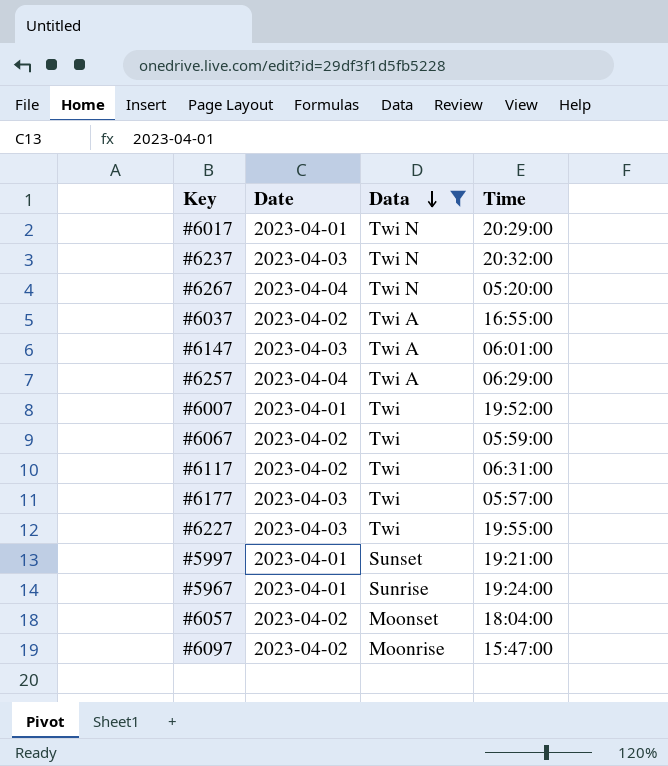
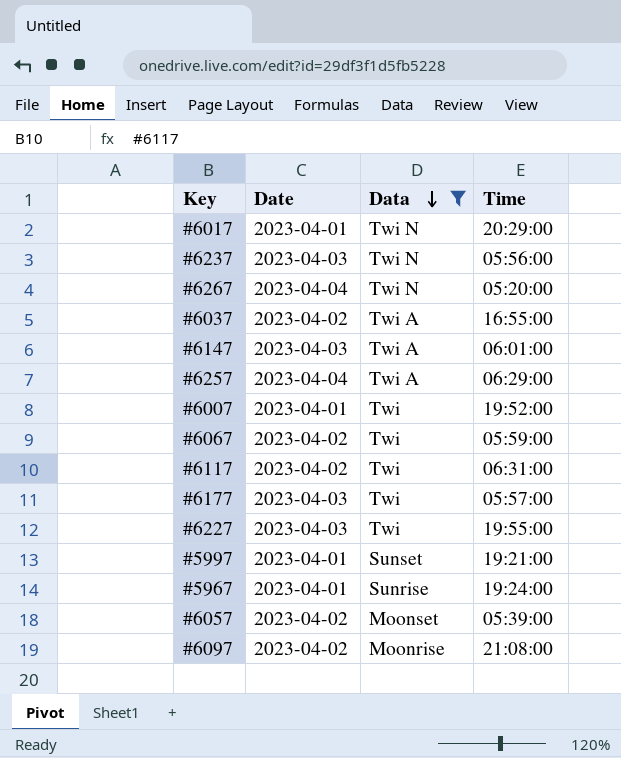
#6237 | Time: 20:32:00 -> 05:56:00
#6057 | Time: 18:04:00 -> 05:39:00
#6097 | Time: 15:47:00 -> 21:08:00

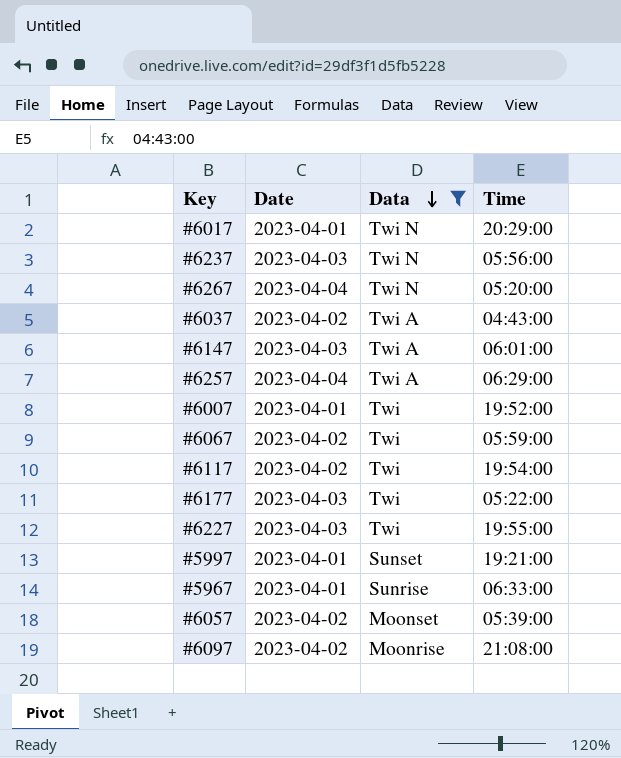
#6037 | Time: 16:55:00 -> 04:43:00
#6117 | Time: 06:31:00 -> 19:54:00
#6177 | Time: 05:57:00 -> 05:22:00
#5967 | Time: 19:24:00 -> 06:33:00

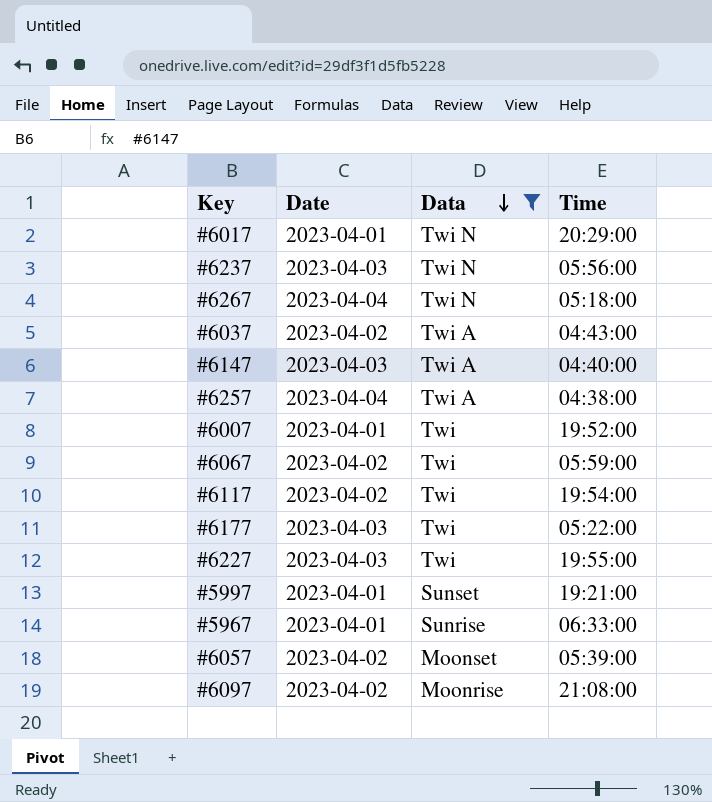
#6267 | Time: 05:20:00 -> 05:18:00
#6147 | Time: 06:01:00 -> 04:40:00
#6257 | Time: 06:29:00 -> 04:38:00

